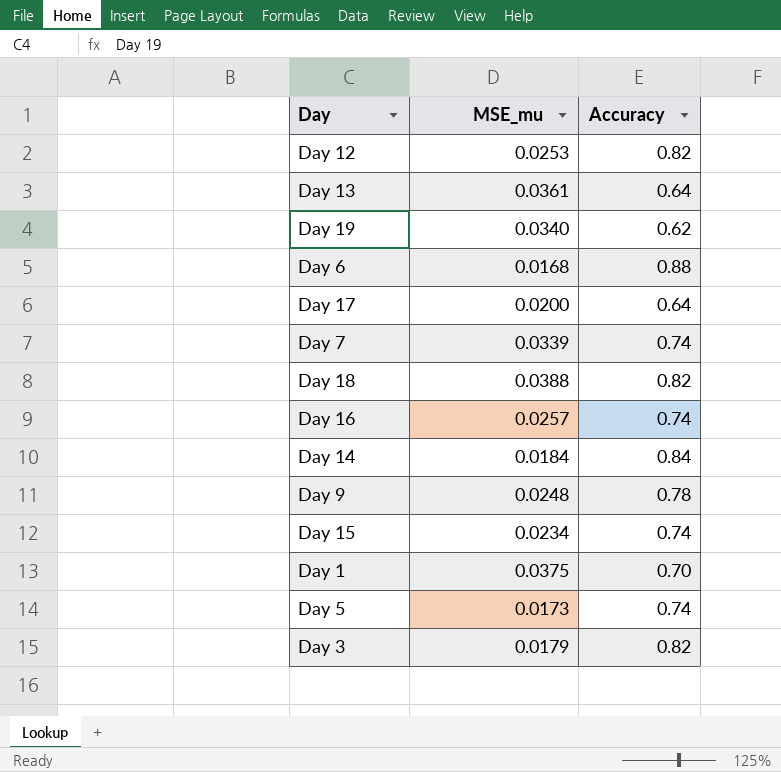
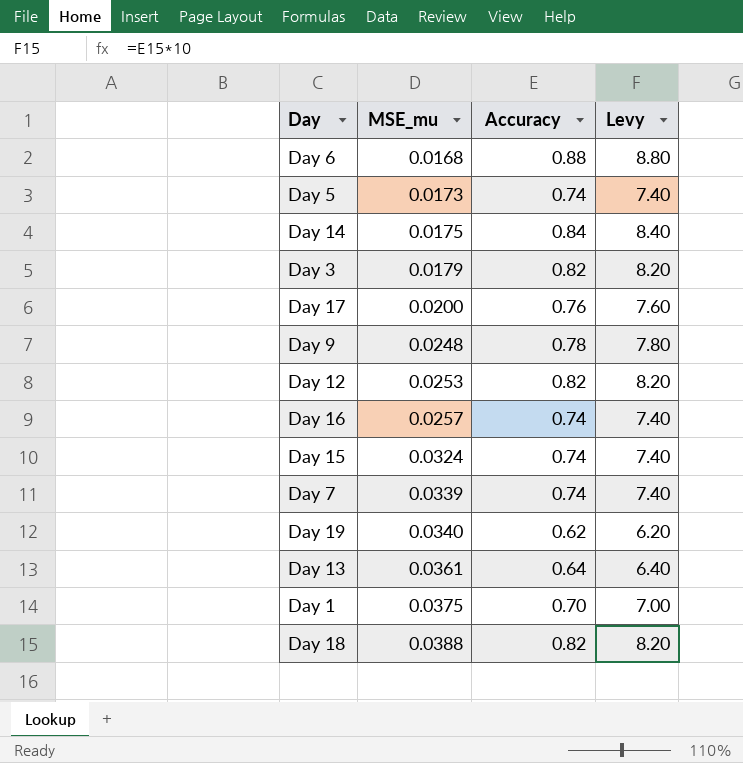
row order: none -> MSE_mu ascending
column Levy | formula: none -> [Accuracy] * 10
Day 14 | MSE_mu: 0.0184 -> 0.0175
Day 17 | Accuracy: 0.64 -> 0.76
Day 15 | MSE_mu: 0.0234 -> 0.0324

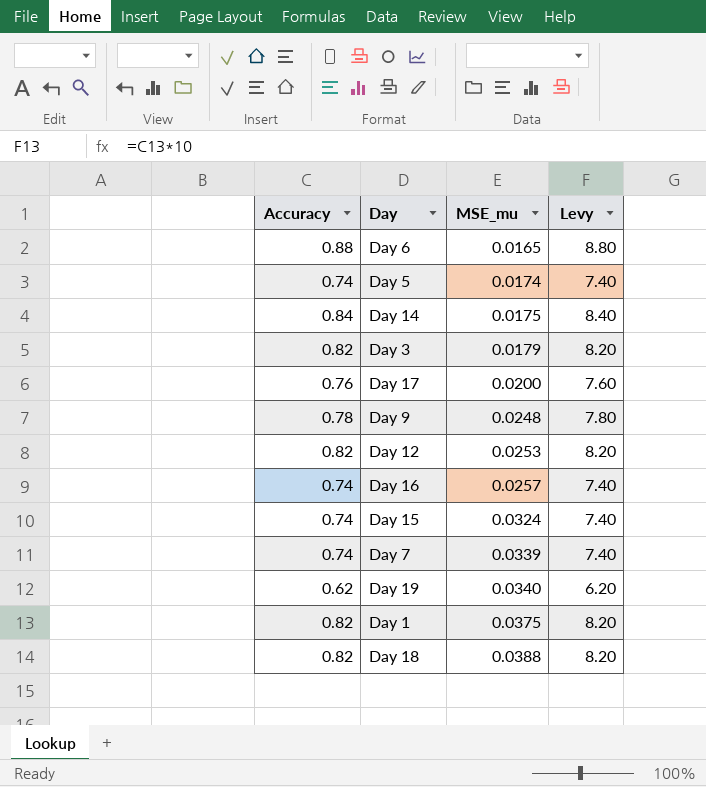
column Accuracy | position: 3 -> 1
row Day 13: 0.0361 | 0.64 | 6.40 -> none
Day 6 | MSE_mu: 0.0168 -> 0.0165
Day 5 | MSE_mu: 0.0173 -> 0.0174
Day 1 | Accuracy: 0.70 -> 0.82
Day 1 | Levy: 7.00 -> 8.20

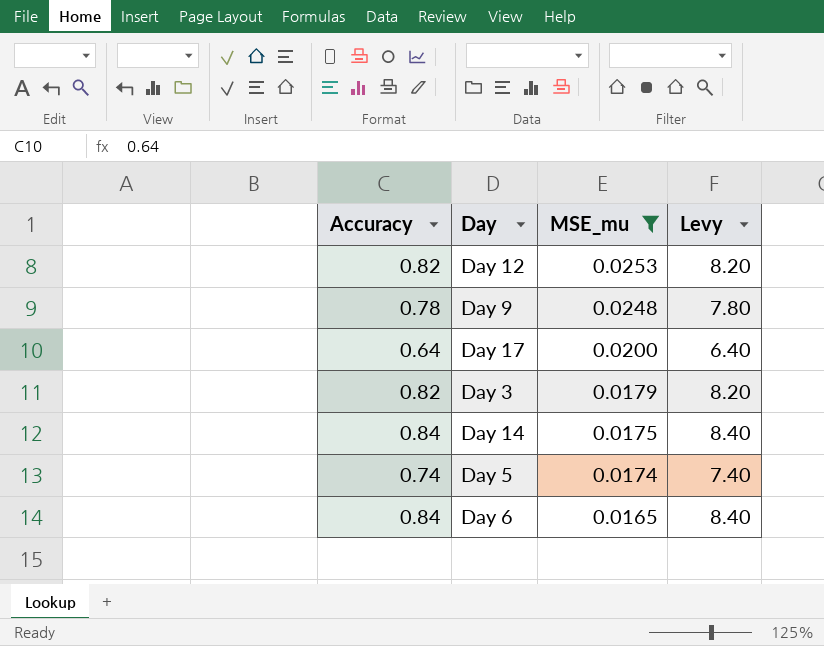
filter: none -> MSE_mu <= 0.0253
row order: MSE_mu ascending -> MSE_mu descending
Day 17 | Accuracy: 0.76 -> 0.64
Day 17 | Levy: 7.60 -> 6.40
Day 6 | Accuracy: 0.88 -> 0.84
Day 6 | Levy: 8.80 -> 8.40

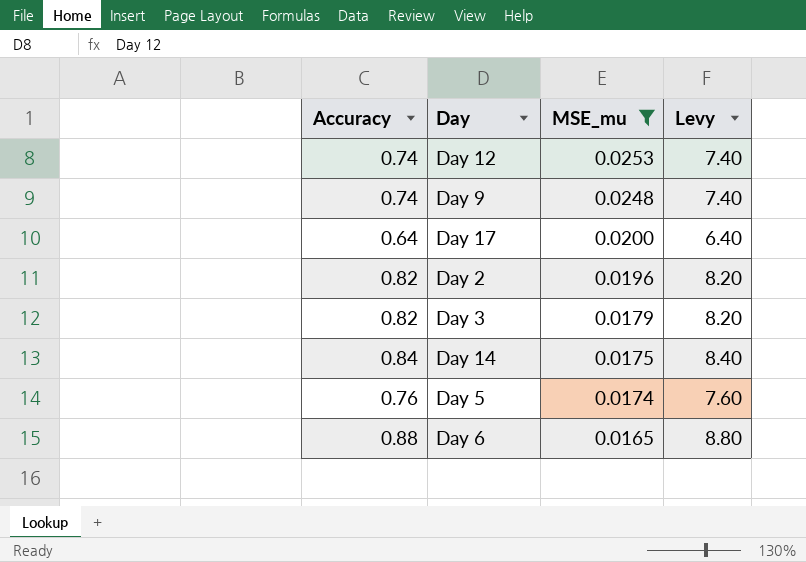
Day 12 | Accuracy: 0.82 -> 0.74
Day 12 | Levy: 8.20 -> 7.40
Day 9 | Accuracy: 0.78 -> 0.74
Day 9 | Levy: 7.80 -> 7.40
row Day 2: none -> 0.82 | 0.0196 | 8.20
Day 5 | Accuracy: 0.74 -> 0.76
Day 5 | Levy: 7.40 -> 7.60
Day 6 | Accuracy: 0.84 -> 0.88
Day 6 | Levy: 8.40 -> 8.80

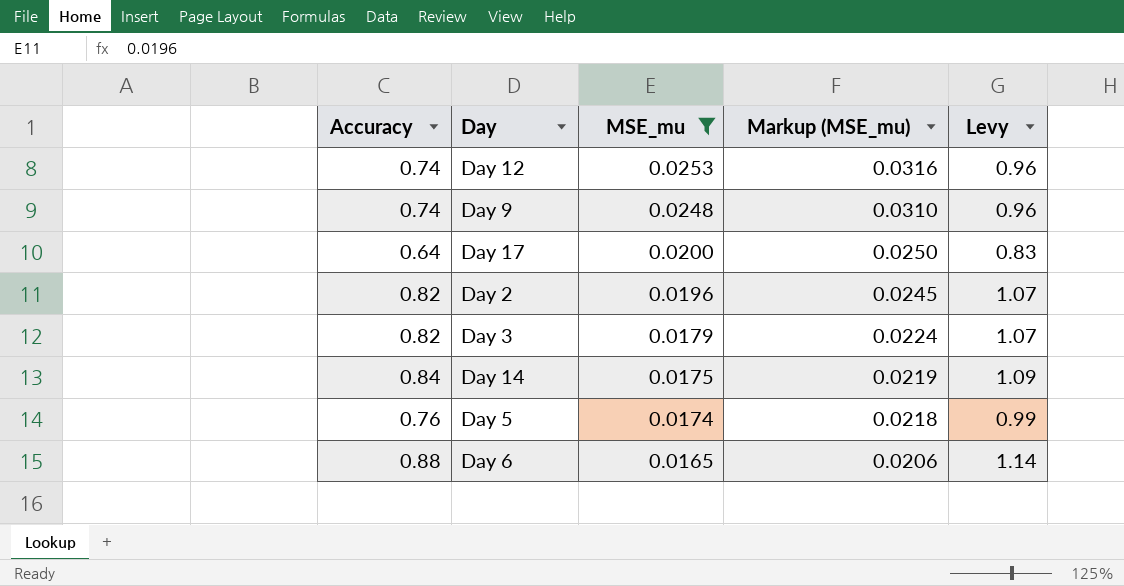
column Markup (MSE_mu) | formula: none -> [MSE_mu] * 1.25
column Levy | formula: [Accuracy] * 10 -> [Accuracy] * 1.3

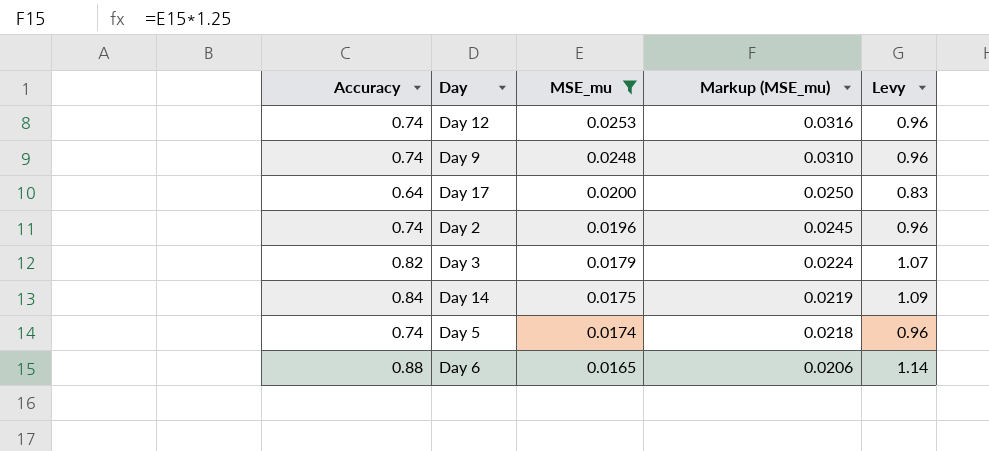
Day 2 | Accuracy: 0.82 -> 0.74
Day 2 | Levy: 1.07 -> 0.96
Day 5 | Accuracy: 0.76 -> 0.74
Day 5 | Levy: 0.99 -> 0.96

